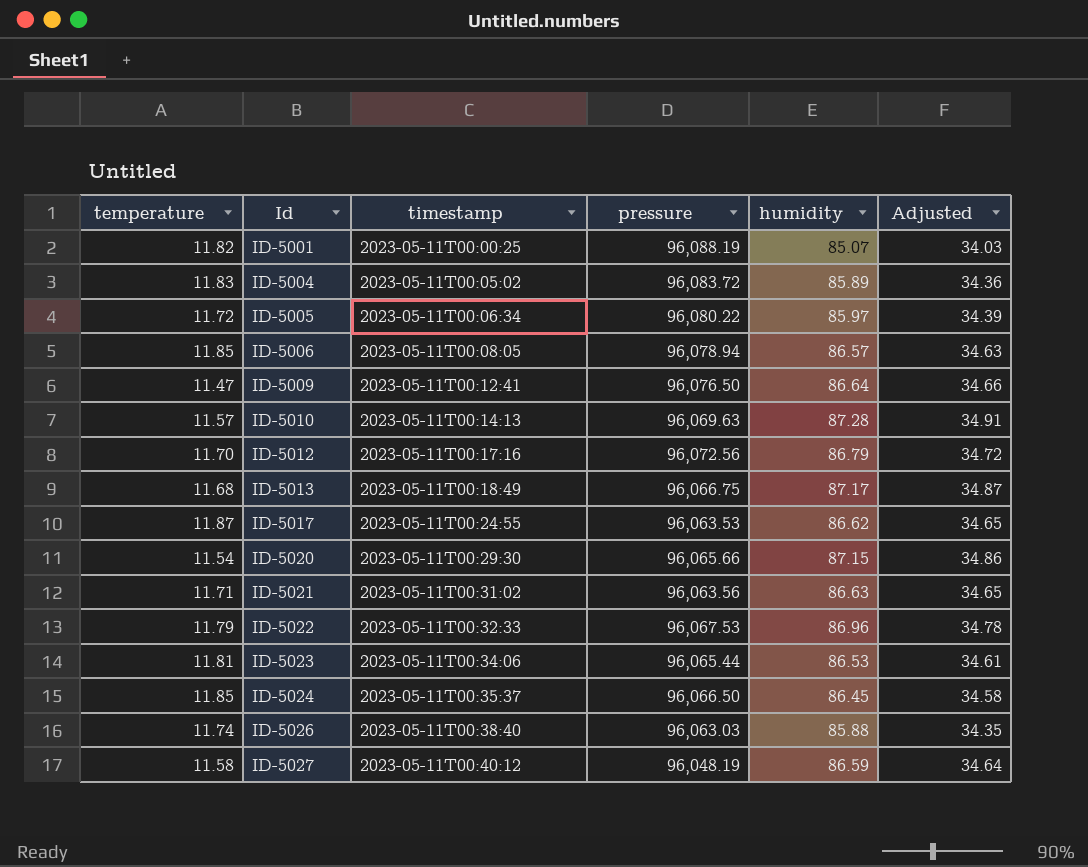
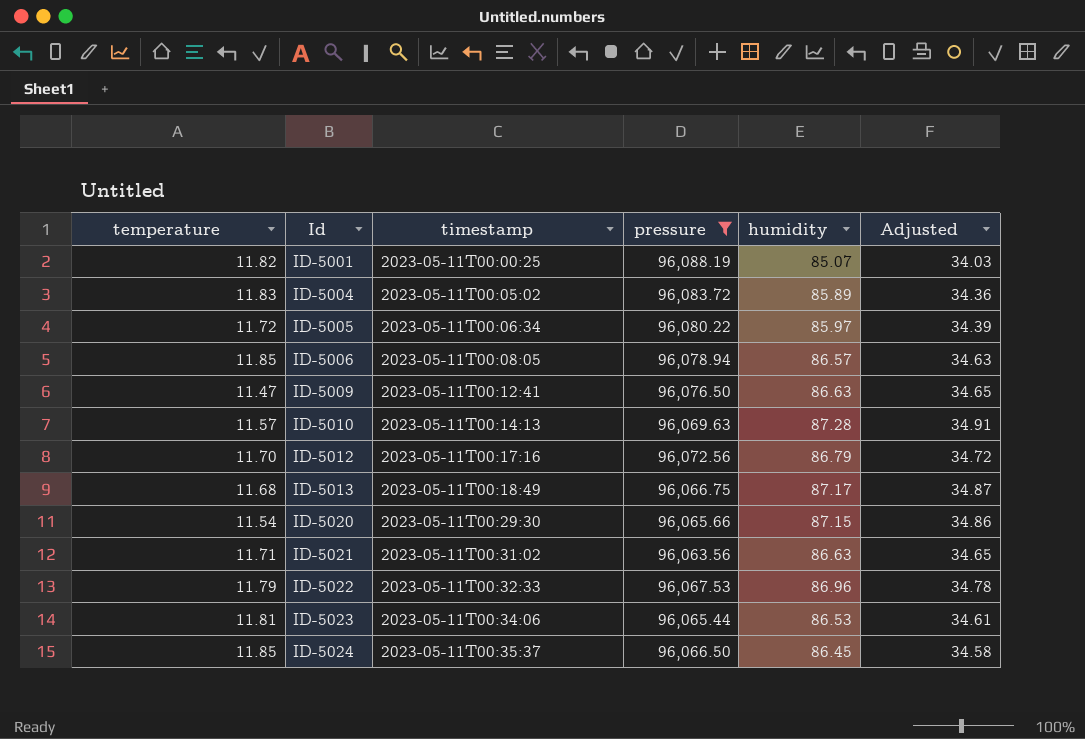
filter: none -> pressure >= 96,063.56
ID-5009 | humidity: 86.64 -> 86.63
ID-5009 | Adjusted: 34.66 -> 34.65

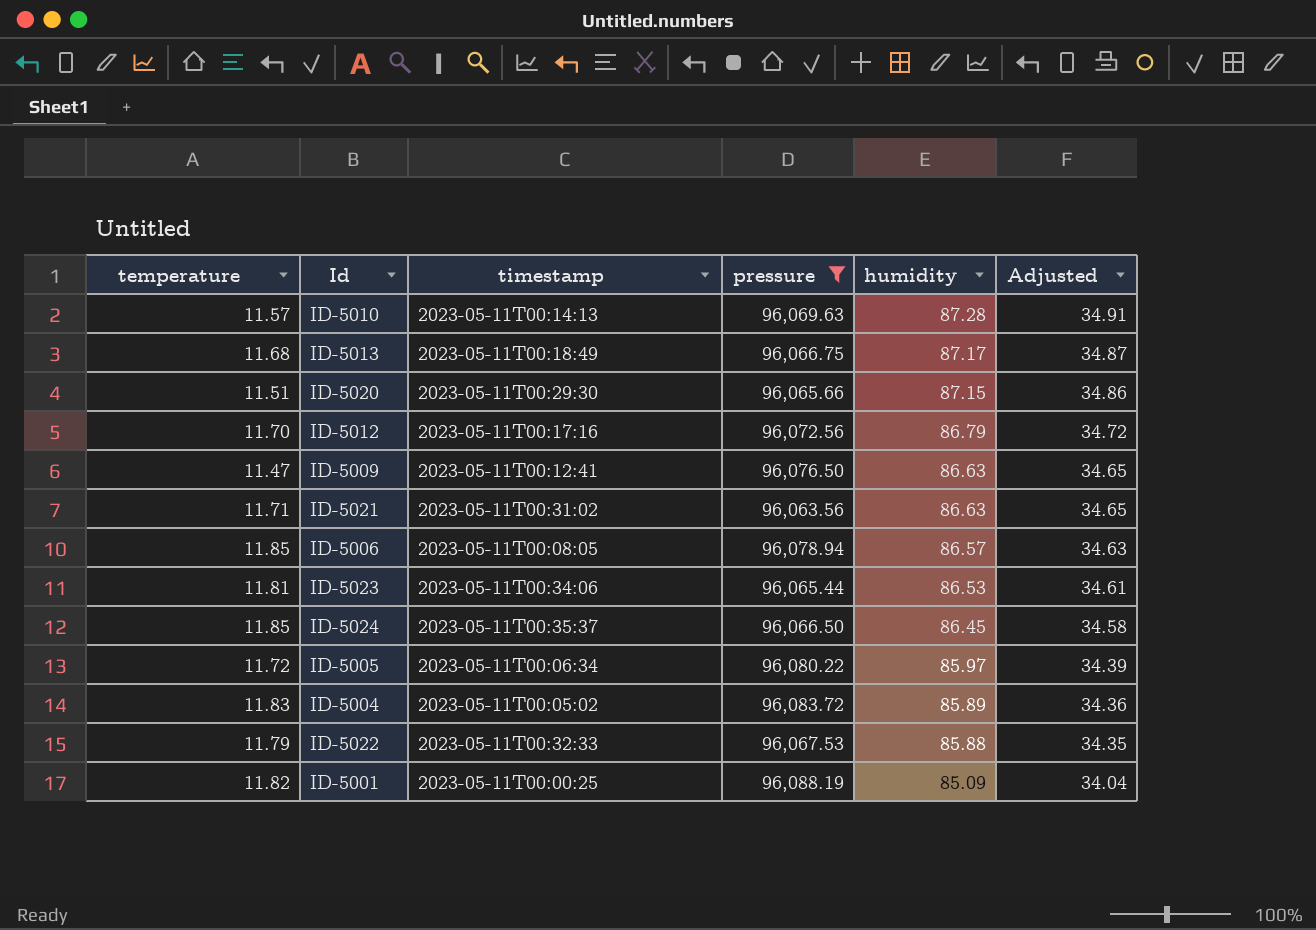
row order: Id ascending -> humidity descending
ID-5020 | temperature: 11.54 -> 11.51
ID-5022 | humidity: 86.96 -> 85.88
ID-5022 | Adjusted: 34.78 -> 34.35
ID-5001 | humidity: 85.07 -> 85.09
ID-5001 | Adjusted: 34.03 -> 34.04

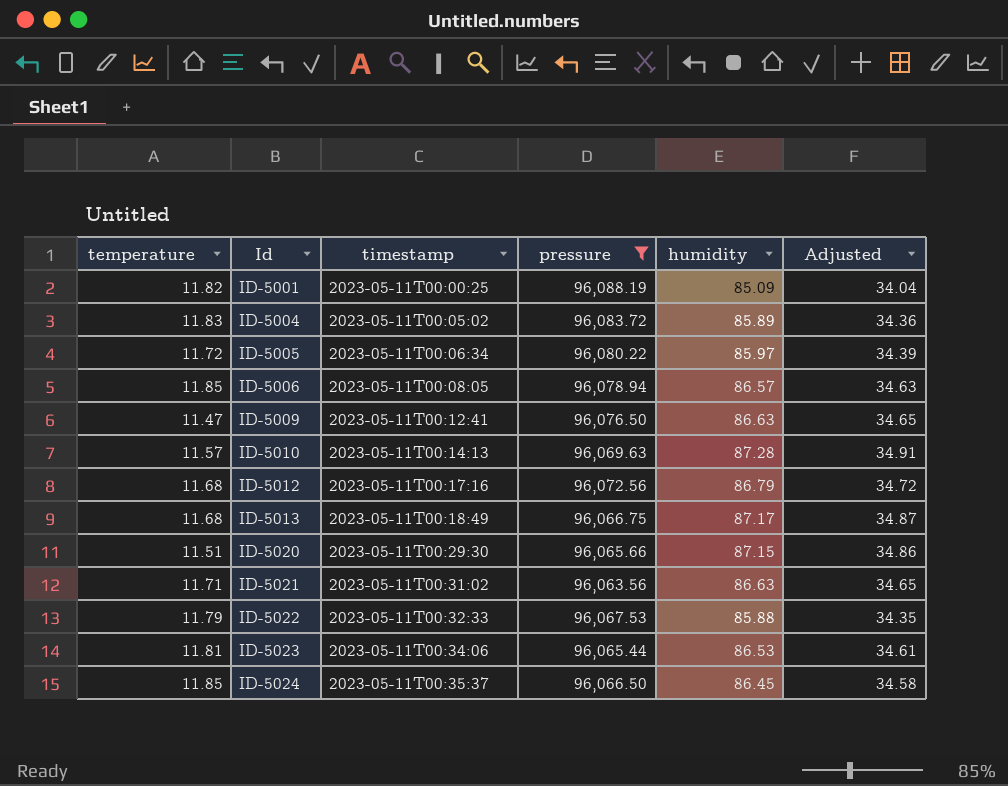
row order: humidity descending -> Id ascending
ID-5012 | temperature: 11.70 -> 11.68

